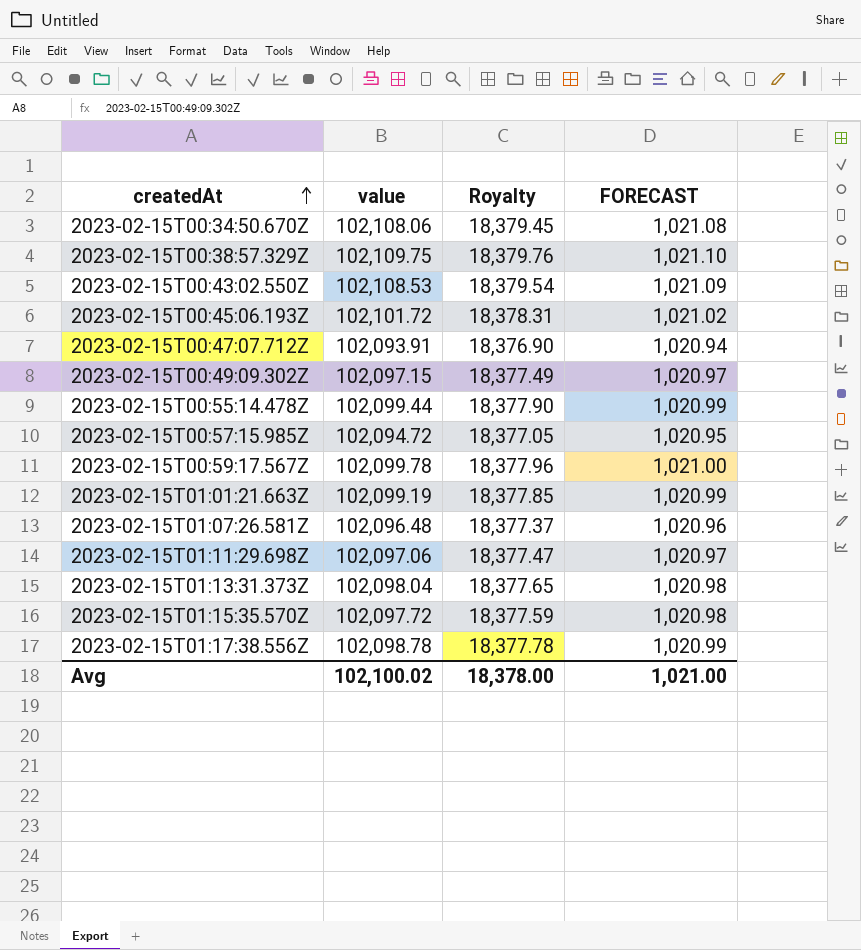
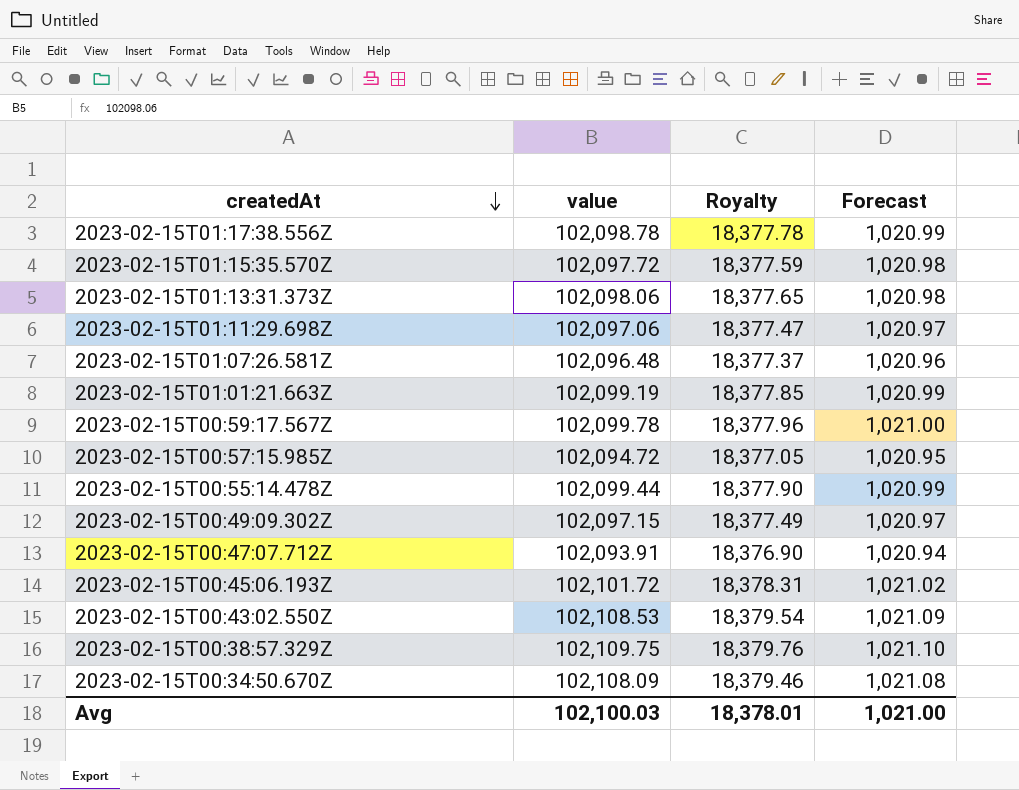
row order: createdAt ascending -> createdAt descending
column name: FORECAST -> Forecast
2023-02-15T01:13:31.373Z | value: 102,098.04 -> 102,098.06
2023-02-15T00:34:50.670Z | value: 102,108.06 -> 102,108.09
2023-02-15T00:34:50.670Z | Royalty: 18,379.45 -> 18,379.46
Avg | value: 102,100.02 -> 102,100.03
Avg | Royalty: 18,378.00 -> 18,378.01

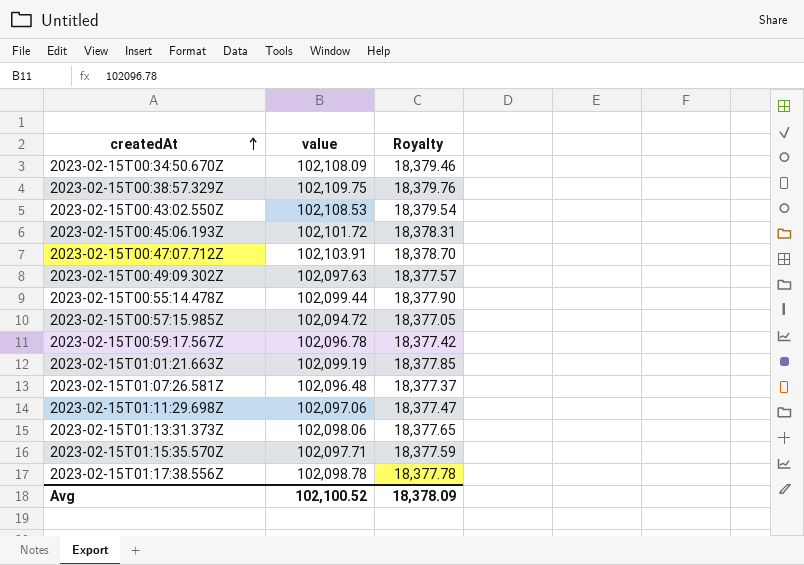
row order: createdAt descending -> createdAt ascending
column Forecast | formula: [value] * 0.01 -> none
2023-02-15T00:47:07.712Z | value: 102,093.91 -> 102,103.91
2023-02-15T00:47:07.712Z | Royalty: 18,376.90 -> 18,378.70
2023-02-15T00:49:09.302Z | value: 102,097.15 -> 102,097.63
2023-02-15T00:49:09.302Z | Royalty: 18,377.49 -> 18,377.57
2023-02-15T00:59:17.567Z | value: 102,099.78 -> 102,096.78
2023-02-15T00:59:17.567Z | Royalty: 18,377.96 -> 18,377.42
2023-02-15T01:15:35.570Z | value: 102,097.72 -> 102,097.71
Avg | value: 102,100.03 -> 102,100.52
Avg | Royalty: 18,378.01 -> 18,378.09

